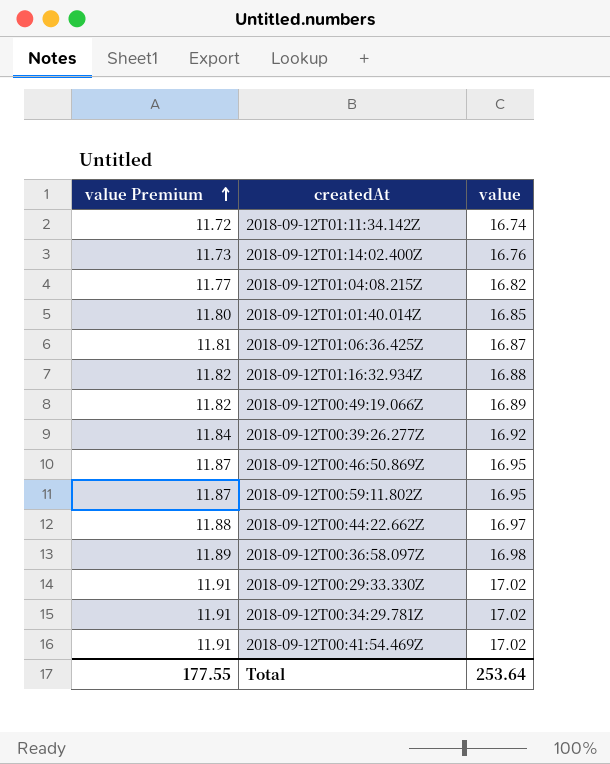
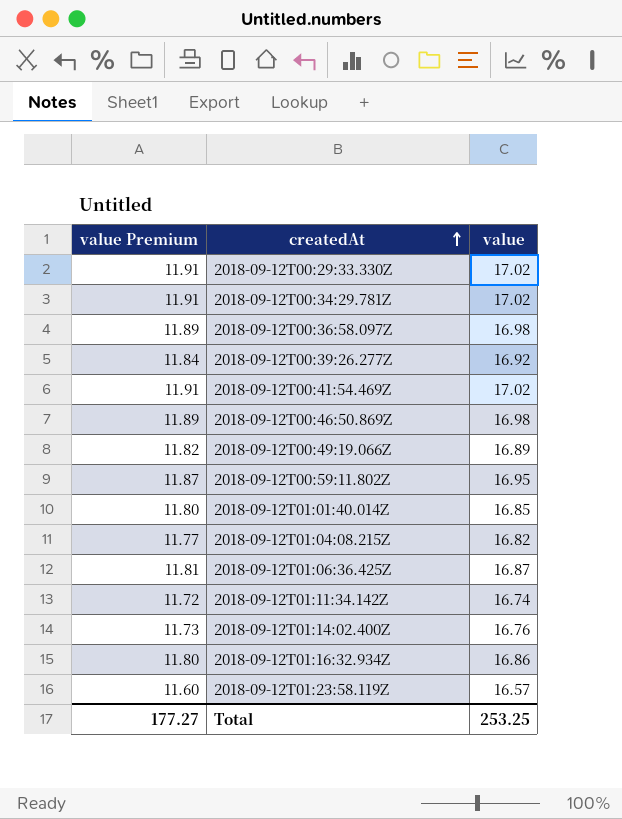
row order: value Premium ascending -> createdAt ascending
row 2018-09-12T00:44:22.662Z: 11.88 | 16.97 -> none
2018-09-12T00:46:50.869Z | value Premium: 11.87 -> 11.89
2018-09-12T00:46:50.869Z | value: 16.95 -> 16.98
2018-09-12T01:16:32.934Z | value Premium: 11.82 -> 11.80
2018-09-12T01:16:32.934Z | value: 16.88 -> 16.86
row 2018-09-12T01:23:58.119Z: none -> 11.60 | 16.57
Total | value Premium: 177.55 -> 177.27
Total | value: 253.64 -> 253.25

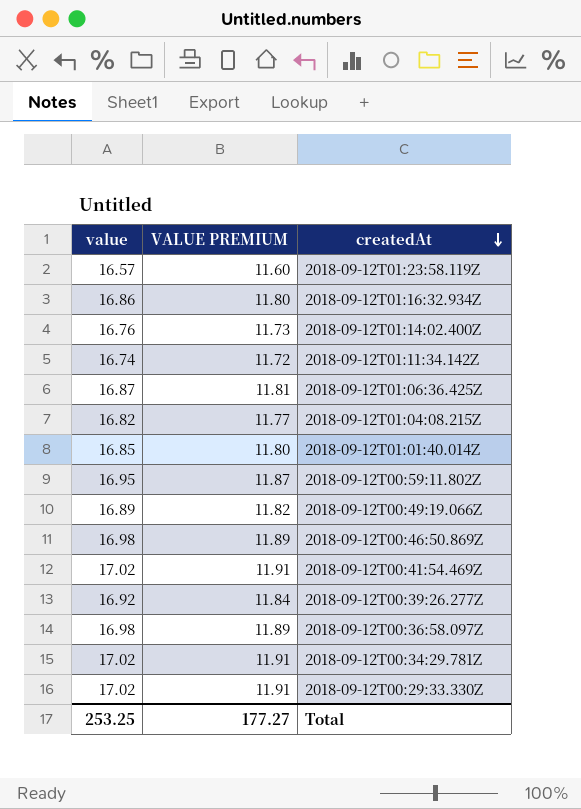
row order: createdAt ascending -> createdAt descending
column value | position: 3 -> 1
column name: value Premium -> VALUE PREMIUM

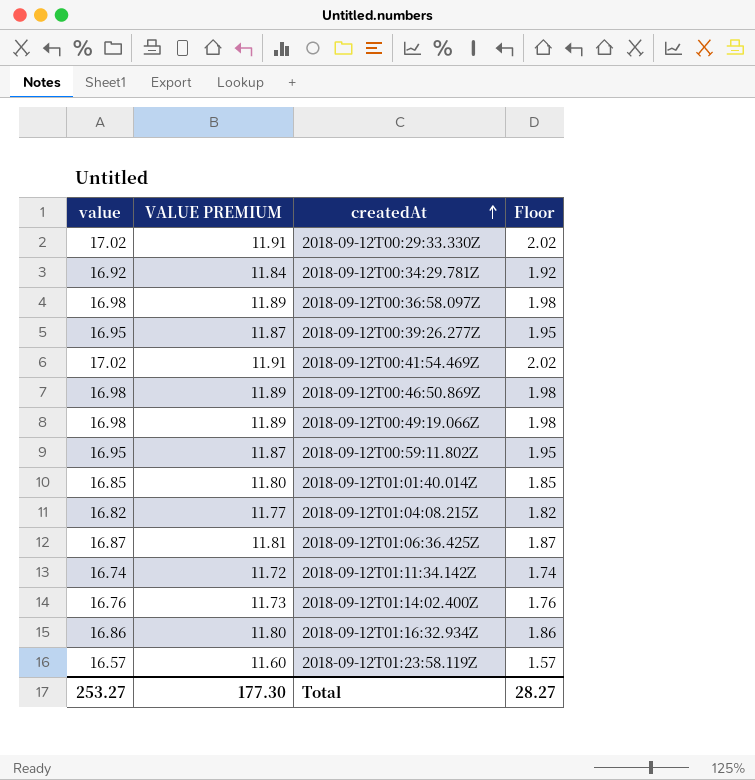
row order: createdAt descending -> createdAt ascending
column Floor | formula: none -> [value] - 15
2018-09-12T00:34:29.781Z | value: 17.02 -> 16.92
2018-09-12T00:34:29.781Z | VALUE PREMIUM: 11.91 -> 11.84
2018-09-12T00:39:26.277Z | value: 16.92 -> 16.95
2018-09-12T00:39:26.277Z | VALUE PREMIUM: 11.84 -> 11.87
2018-09-12T00:49:19.066Z | value: 16.89 -> 16.98
2018-09-12T00:49:19.066Z | VALUE PREMIUM: 11.82 -> 11.89
Total | value: 253.25 -> 253.27
Total | VALUE PREMIUM: 177.27 -> 177.30

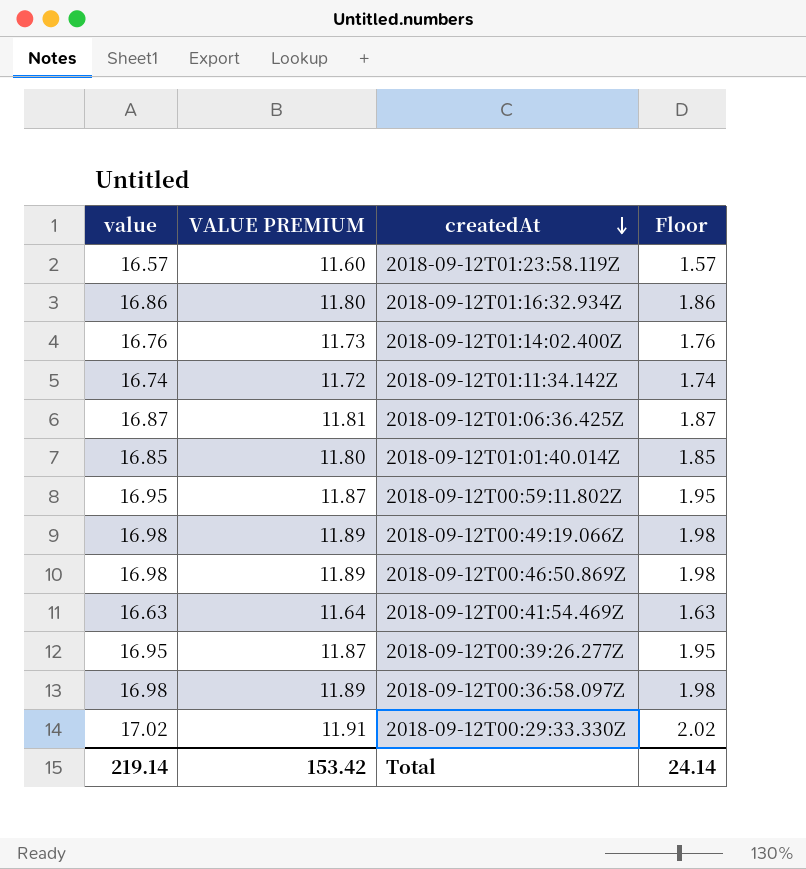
row order: createdAt ascending -> createdAt descending
row 2018-09-12T00:34:29.781Z: 16.92 | 11.84 | 1.92 -> none
row 2018-09-12T01:04:08.215Z: 16.82 | 11.77 | 1.82 -> none
2018-09-12T00:41:54.469Z | value: 17.02 -> 16.63
2018-09-12T00:41:54.469Z | VALUE PREMIUM: 11.91 -> 11.64
2018-09-12T00:41:54.469Z | Floor: 2.02 -> 1.63
Total | value: 253.27 -> 219.14
Total | VALUE PREMIUM: 177.30 -> 153.42
Total | Floor: 28.27 -> 24.14

